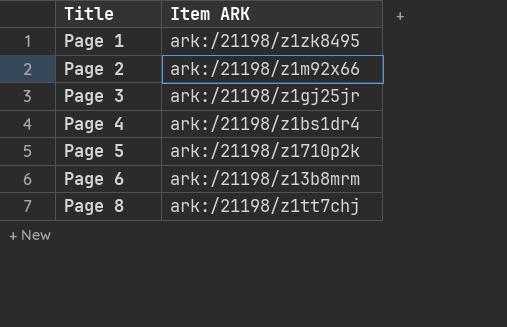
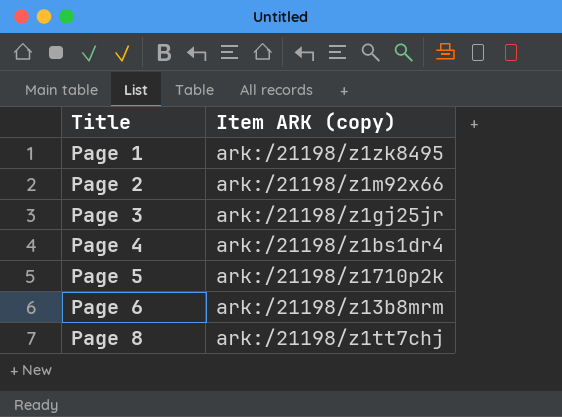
column name: Item ARK -> Item ARK (copy)

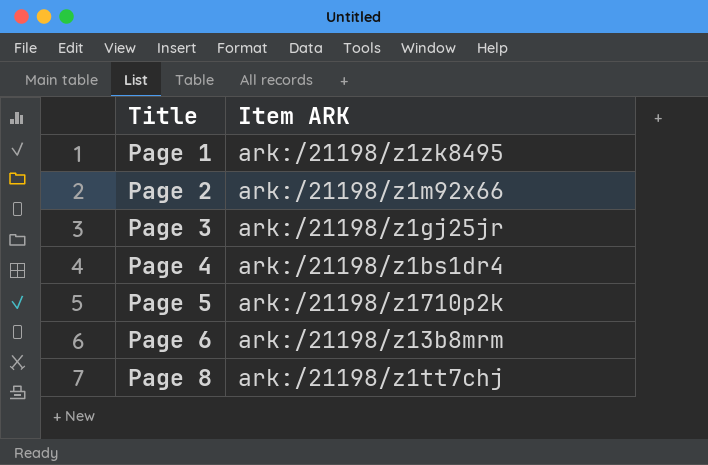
column name: Item ARK (copy) -> Item ARK

